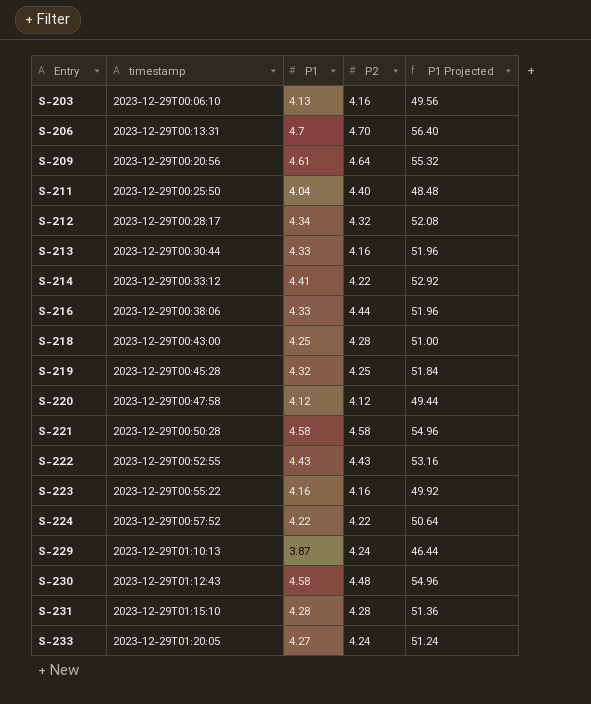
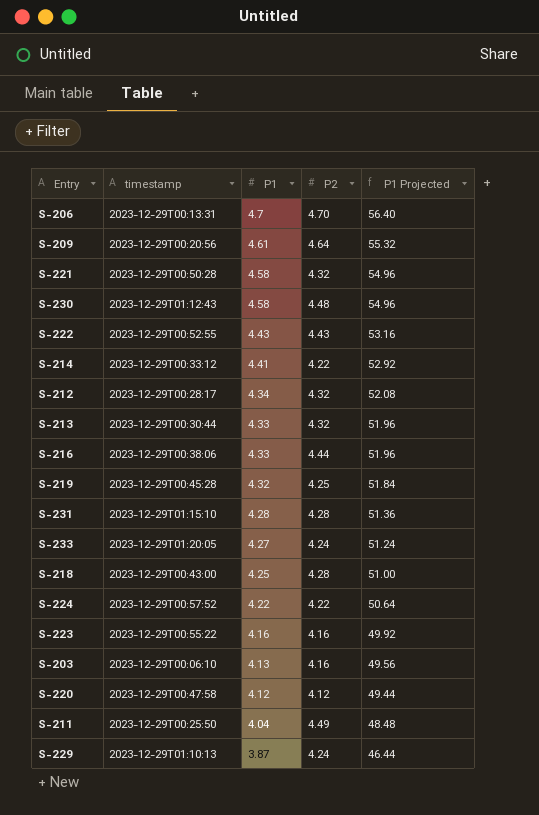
row order: Entry ascending -> P1 descending
S-221 | P2: 4.58 -> 4.32
S-213 | P2: 4.16 -> 4.32
S-211 | P2: 4.40 -> 4.49

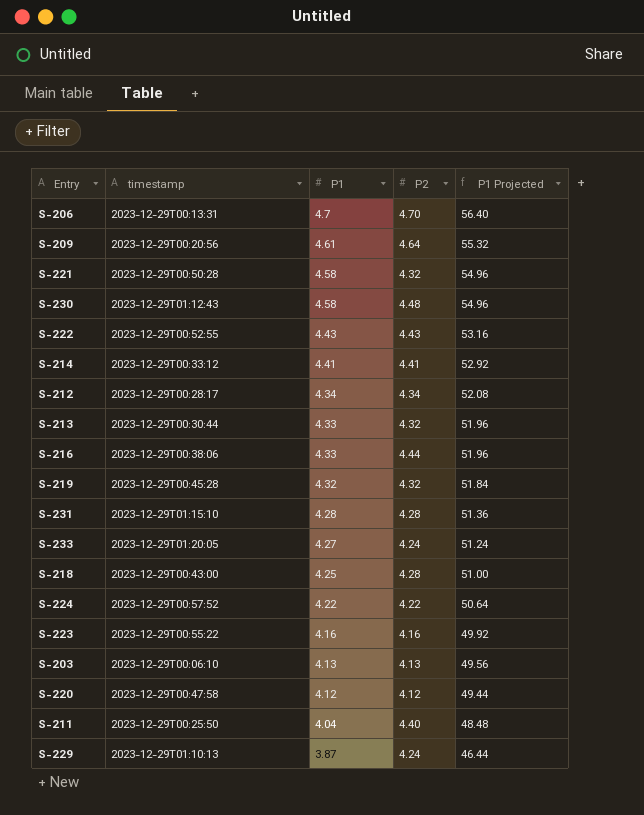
S-214 | P2: 4.22 -> 4.41
S-212 | P2: 4.32 -> 4.34
S-219 | P2: 4.25 -> 4.32
S-203 | P2: 4.16 -> 4.13
S-211 | P2: 4.49 -> 4.40

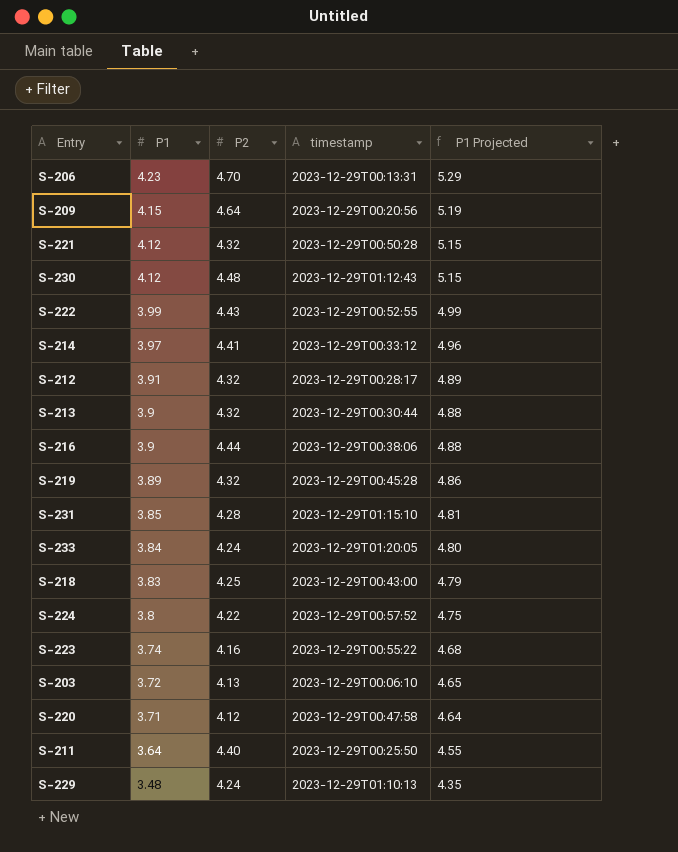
column timestamp | position: 2 -> 4
column P1 Projected | formula: [P1] * 12 -> [P1] * 1.25
S-206 | P1: 4.7 -> 4.23
S-209 | P1: 4.61 -> 4.15
S-221 | P1: 4.58 -> 4.12
S-230 | P1: 4.58 -> 4.12
S-222 | P1: 4.43 -> 3.99
S-214 | P1: 4.41 -> 3.97
S-212 | P1: 4.34 -> 3.91
S-212 | P2: 4.34 -> 4.32
S-213 | P1: 4.33 -> 3.9
S-216 | P1: 4.33 -> 3.9
S-219 | P1: 4.32 -> 3.89
S-231 | P1: 4.28 -> 3.85
S-233 | P1: 4.27 -> 3.84
S-218 | P1: 4.25 -> 3.83
S-218 | P2: 4.28 -> 4.25
S-224 | P1: 4.22 -> 3.8
S-223 | P1: 4.16 -> 3.74
S-203 | P1: 4.13 -> 3.72
S-220 | P1: 4.12 -> 3.71
S-211 | P1: 4.04 -> 3.64
S-229 | P1: 3.87 -> 3.48

